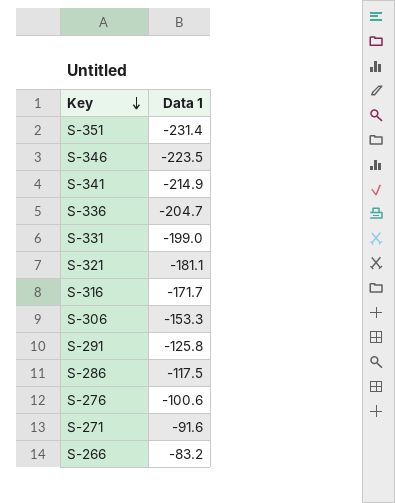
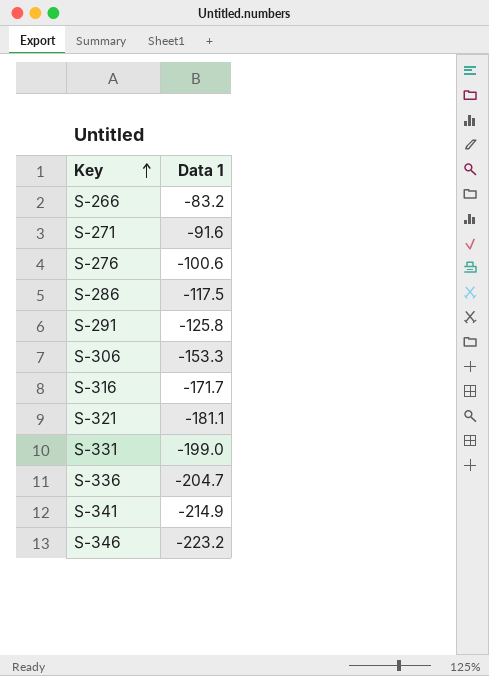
row order: Key descending -> Key ascending
row S-351: -231.4 -> none
S-346 | Data 1: -223.5 -> -223.2

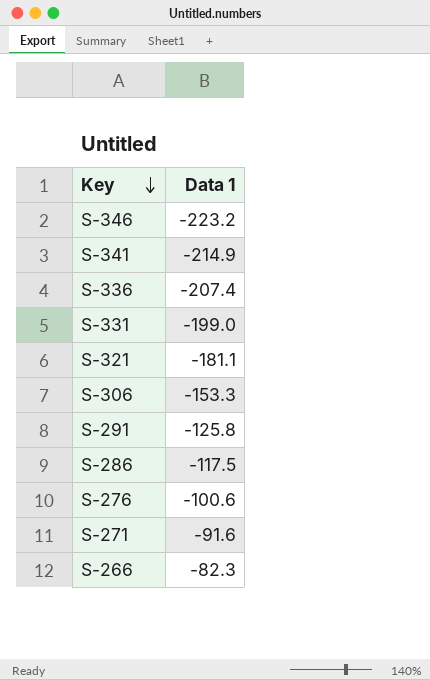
row order: Key ascending -> Key descending
row S-316: -171.7 -> none
S-336 | Data 1: -204.7 -> -207.4
S-266 | Data 1: -83.2 -> -82.3

